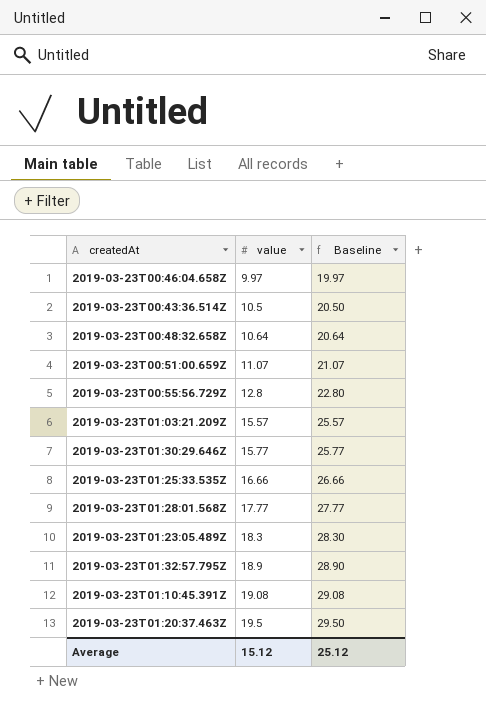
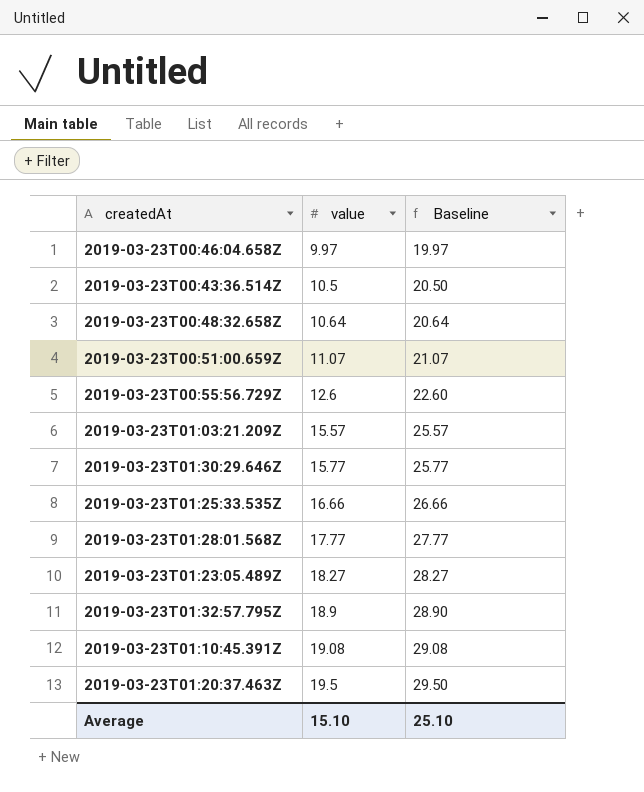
2019-03-23T00:55:56.729Z | value: 12.8 -> 12.6
2019-03-23T00:55:56.729Z | Baseline: 22.80 -> 22.60
2019-03-23T01:23:05.489Z | value: 18.3 -> 18.27
2019-03-23T01:23:05.489Z | Baseline: 28.30 -> 28.27
Average | value: 15.12 -> 15.10
Average | Baseline: 25.12 -> 25.10

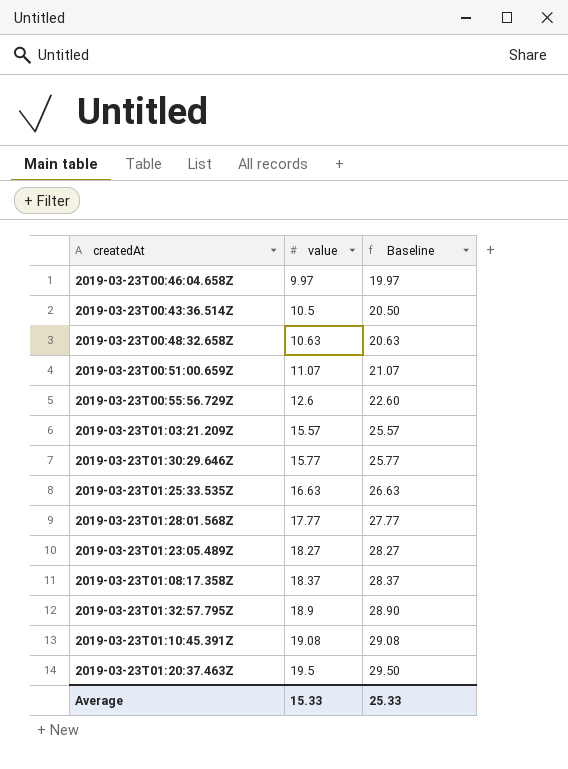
2019-03-23T00:48:32.658Z | value: 10.64 -> 10.63
2019-03-23T00:48:32.658Z | Baseline: 20.64 -> 20.63
2019-03-23T01:25:33.535Z | value: 16.66 -> 16.63
2019-03-23T01:25:33.535Z | Baseline: 26.66 -> 26.63
row 2019-03-23T01:08:17.358Z: none -> 18.37 | 28.37
Average | value: 15.10 -> 15.33
Average | Baseline: 25.10 -> 25.33

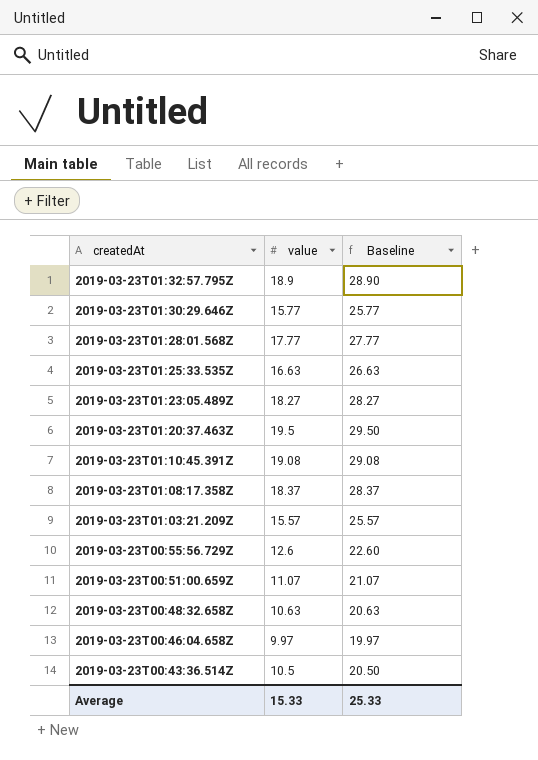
row order: value ascending -> createdAt descending

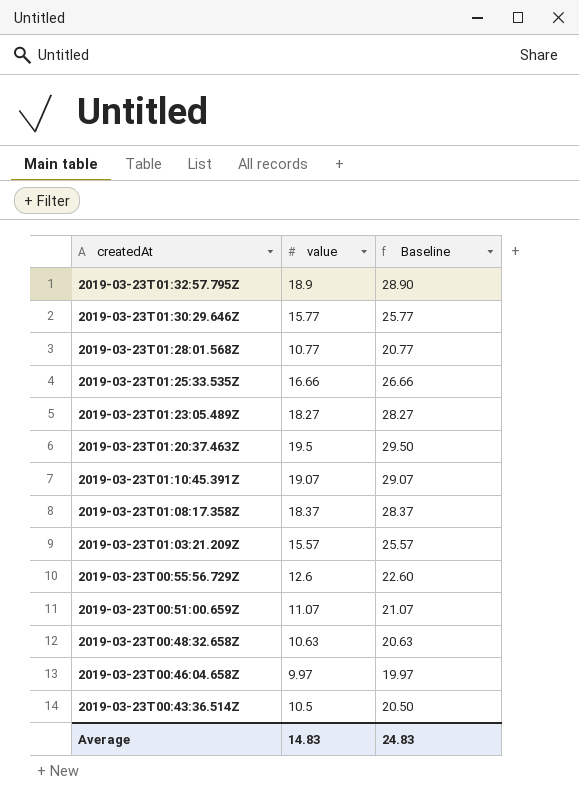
2019-03-23T01:28:01.568Z | value: 17.77 -> 10.77
2019-03-23T01:28:01.568Z | Baseline: 27.77 -> 20.77
2019-03-23T01:25:33.535Z | value: 16.63 -> 16.66
2019-03-23T01:25:33.535Z | Baseline: 26.63 -> 26.66
2019-03-23T01:10:45.391Z | value: 19.08 -> 19.07
2019-03-23T01:10:45.391Z | Baseline: 29.08 -> 29.07
Average | value: 15.33 -> 14.83
Average | Baseline: 25.33 -> 24.83

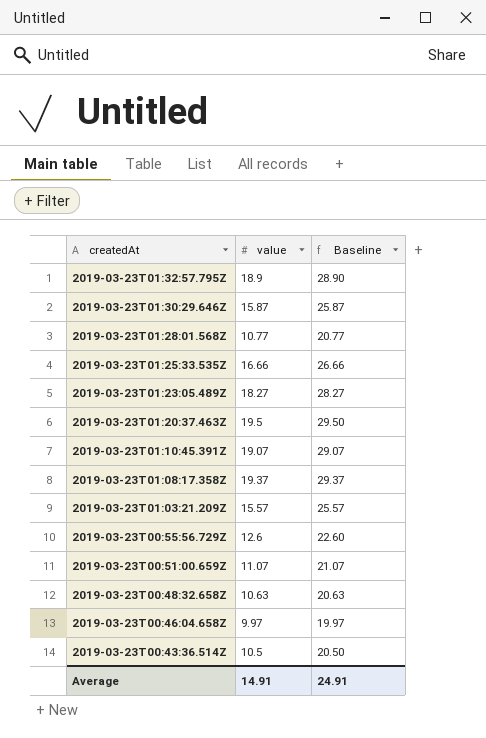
2019-03-23T01:30:29.646Z | value: 15.77 -> 15.87
2019-03-23T01:30:29.646Z | Baseline: 25.77 -> 25.87
2019-03-23T01:08:17.358Z | value: 18.37 -> 19.37
2019-03-23T01:08:17.358Z | Baseline: 28.37 -> 29.37
Average | value: 14.83 -> 14.91
Average | Baseline: 24.83 -> 24.91

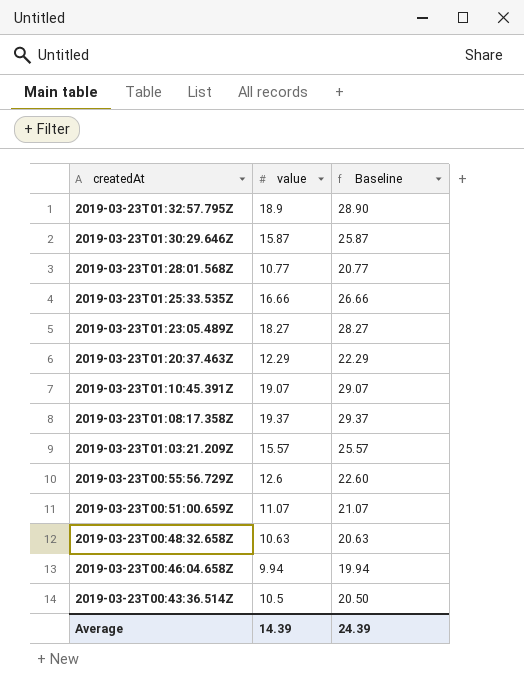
2019-03-23T01:20:37.463Z | value: 19.5 -> 12.29
2019-03-23T01:20:37.463Z | Baseline: 29.50 -> 22.29
2019-03-23T00:46:04.658Z | value: 9.97 -> 9.94
2019-03-23T00:46:04.658Z | Baseline: 19.97 -> 19.94
Average | value: 14.91 -> 14.39
Average | Baseline: 24.91 -> 24.39

